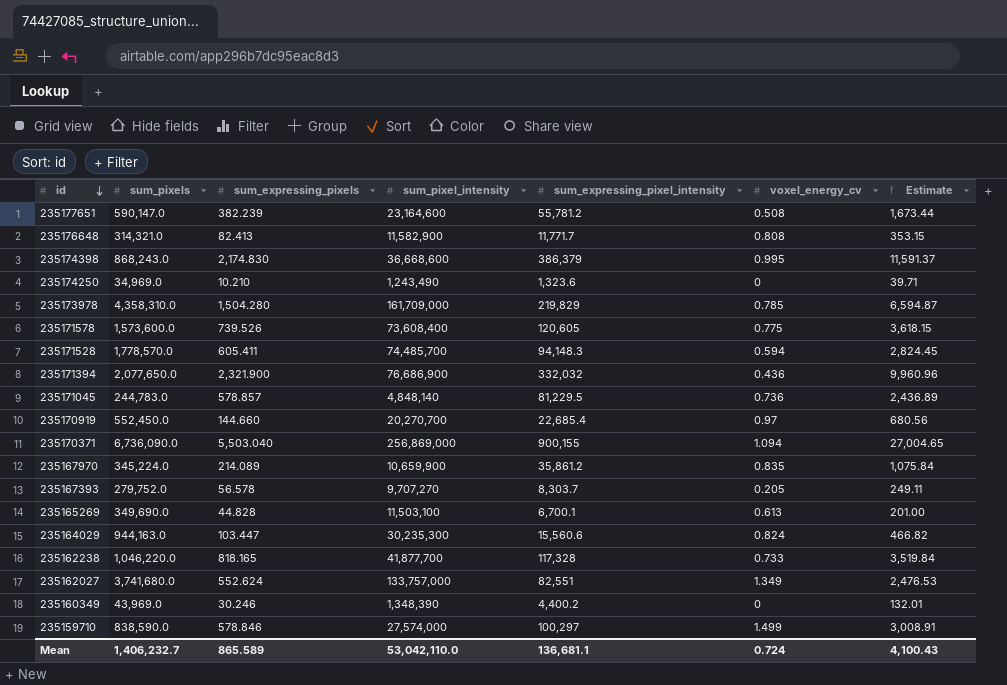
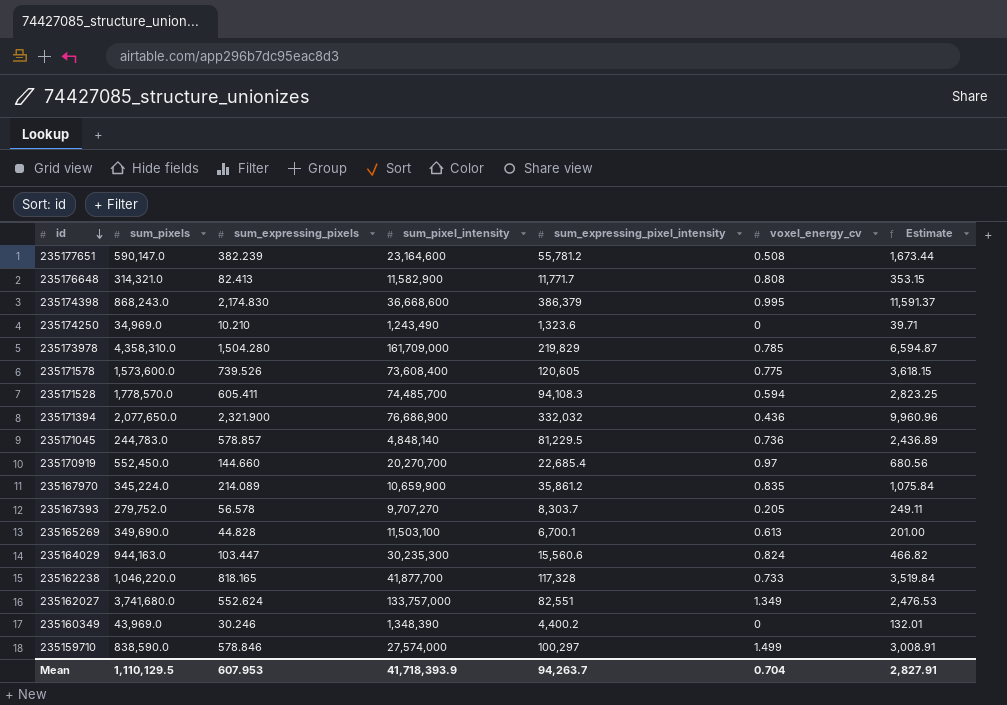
row 235170371: 6,736,090.0 | 5,503.040 | 256,869,000 | 900,155 | 1.094 | 27,004.65 -> none
235171528 | sum_expressing_pixel_intensity: 94,148.3 -> 94,108.3
235171528 | Estimate: 2,824.45 -> 2,823.25
Mean | sum_pixels: 1,406,232.7 -> 1,110,129.5
Mean | sum_expressing_pixels: 865.589 -> 607.953
Mean | sum_pixel_intensity: 53,042,110.0 -> 41,718,393.9
Mean | sum_expressing_pixel_intensity: 136,681.1 -> 94,263.7
Mean | voxel_energy_cv: 0.724 -> 0.704
Mean | Estimate: 4,100.43 -> 2,827.91

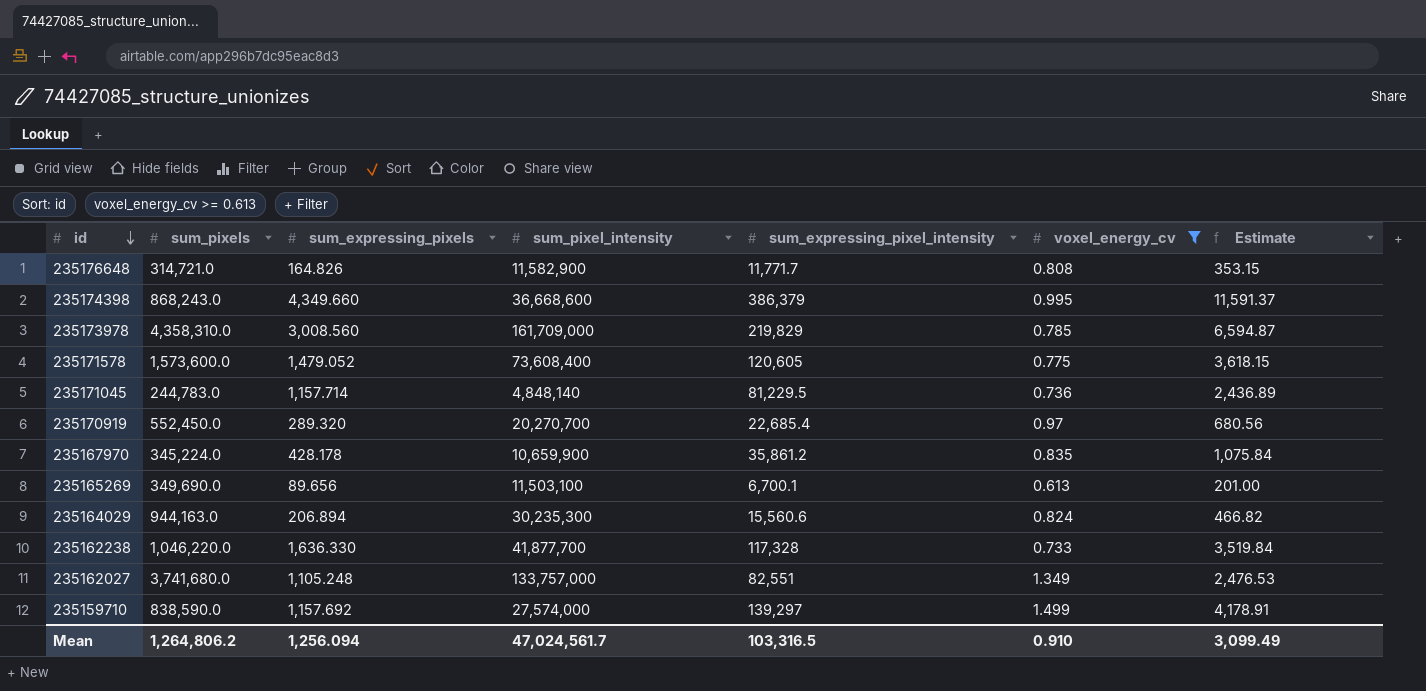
filter: none -> voxel_energy_cv >= 0.613
235176648 | sum_pixels: 314,321.0 -> 314,721.0
235176648 | sum_expressing_pixels: 82.413 -> 164.826
235174398 | sum_expressing_pixels: 2,174.830 -> 4,349.660
235173978 | sum_expressing_pixels: 1,504.280 -> 3,008.560
235171578 | sum_expressing_pixels: 739.526 -> 1,479.052
235171045 | sum_expressing_pixels: 578.857 -> 1,157.714
235170919 | sum_expressing_pixels: 144.660 -> 289.320
235167970 | sum_expressing_pixels: 214.089 -> 428.178
235165269 | sum_expressing_pixels: 44.828 -> 89.656
235164029 | sum_expressing_pixels: 103.447 -> 206.894
235162238 | sum_expressing_pixels: 818.165 -> 1,636.330
235162027 | sum_expressing_pixels: 552.624 -> 1,105.248
235159710 | sum_expressing_pixels: 578.846 -> 1,157.692
235159710 | sum_expressing_pixel_intensity: 100,297 -> 139,297
235159710 | Estimate: 3,008.91 -> 4,178.91
Mean | sum_pixels: 1,110,129.5 -> 1,264,806.2
Mean | sum_expressing_pixels: 607.953 -> 1,256.094
Mean | sum_pixel_intensity: 41,718,393.9 -> 47,024,561.7
Mean | sum_expressing_pixel_intensity: 94,263.7 -> 103,316.5
Mean | voxel_energy_cv: 0.704 -> 0.910
Mean | Estimate: 2,827.91 -> 3,099.49

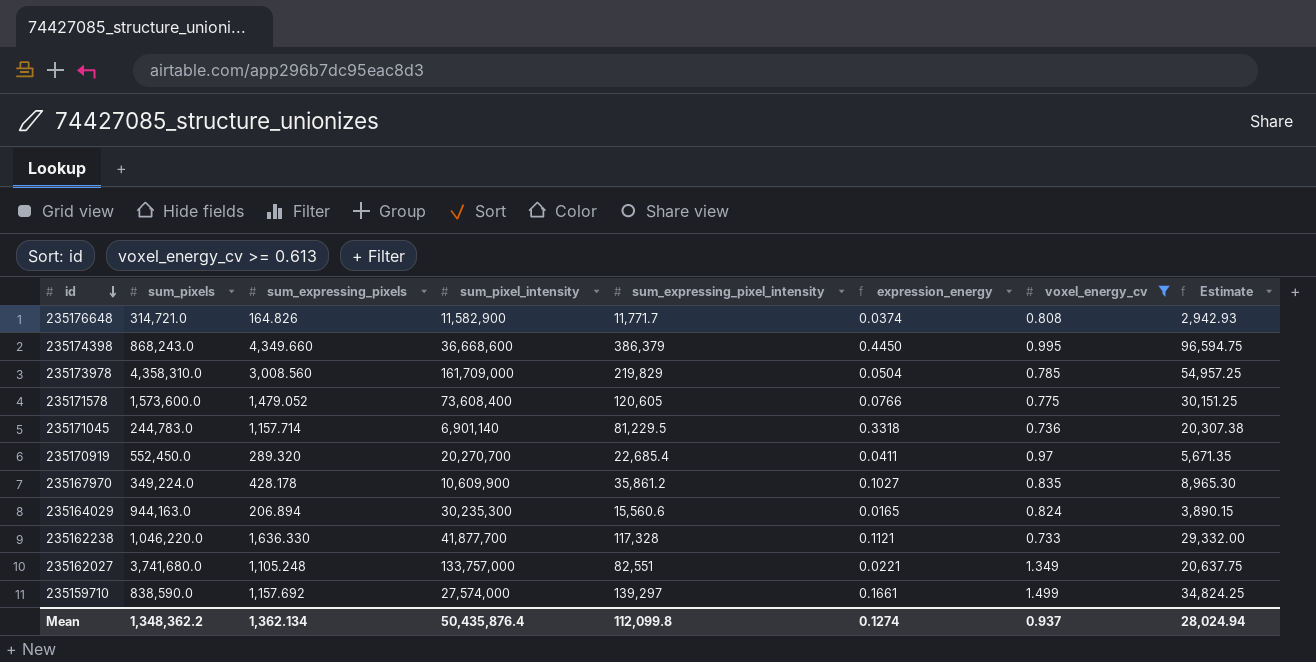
column expression_energy | formula: none -> [sum_expressing_pixel_intensity] / [sum_pixels]
column Estimate | formula: [sum_expressing_pixel_intensity] * 0.03 -> [sum_expressing_pixel_intensity] * 0.25
row 235165269: 349,690.0 | 89.656 | 11,503,100 | 6,700.1 | 0.613 | 201.00 -> none
235171045 | sum_pixel_intensity: 4,848,140 -> 6,901,140
235167970 | sum_pixels: 345,224.0 -> 349,224.0
235167970 | sum_pixel_intensity: 10,659,900 -> 10,609,900
Mean | sum_pixels: 1,264,806.2 -> 1,348,362.2
Mean | sum_expressing_pixels: 1,256.094 -> 1,362.134
Mean | sum_pixel_intensity: 47,024,561.7 -> 50,435,876.4
Mean | sum_expressing_pixel_intensity: 103,316.5 -> 112,099.8
Mean | voxel_energy_cv: 0.910 -> 0.937
Mean | Estimate: 3,099.49 -> 28,024.94

